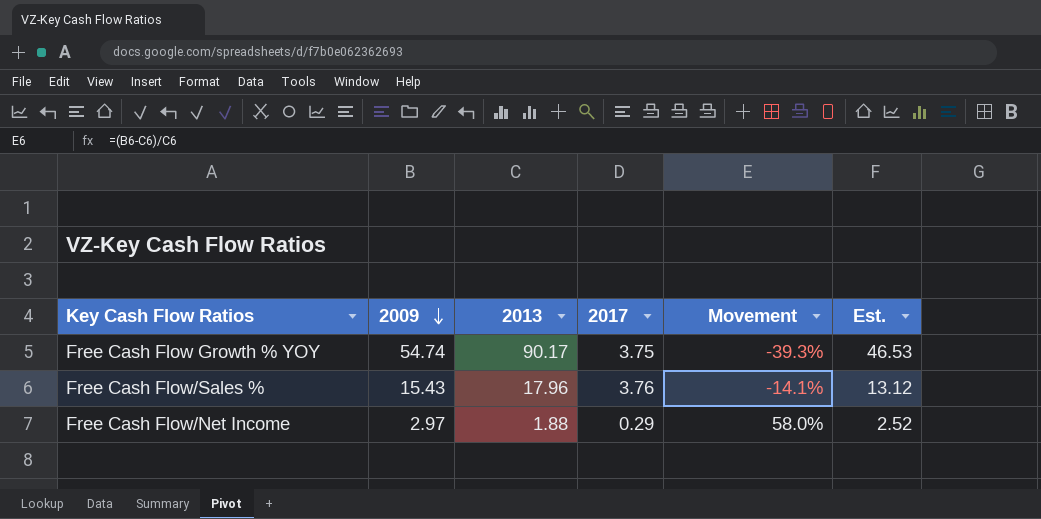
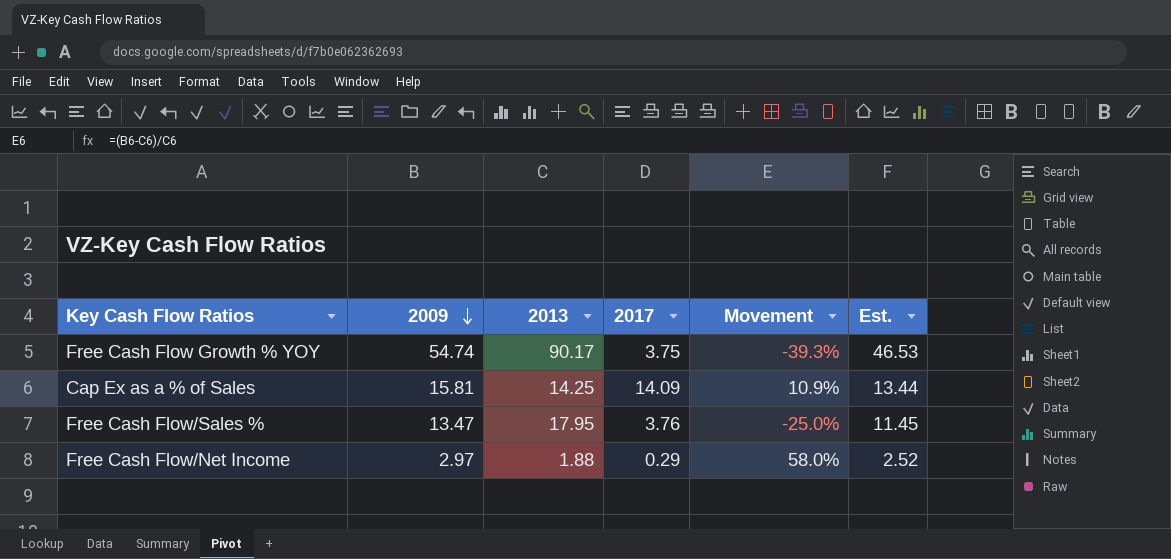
row Cap Ex as a % of Sales: none -> 15.81 | 14.25 | 14.09 | 10.9% | 13.44
Free Cash Flow/Sales % | 2009: 15.43 -> 13.47
Free Cash Flow/Sales % | 2013: 17.96 -> 17.95
Free Cash Flow/Sales % | Movement: -14.1% -> -25.0%
Free Cash Flow/Sales % | Est.: 13.12 -> 11.45

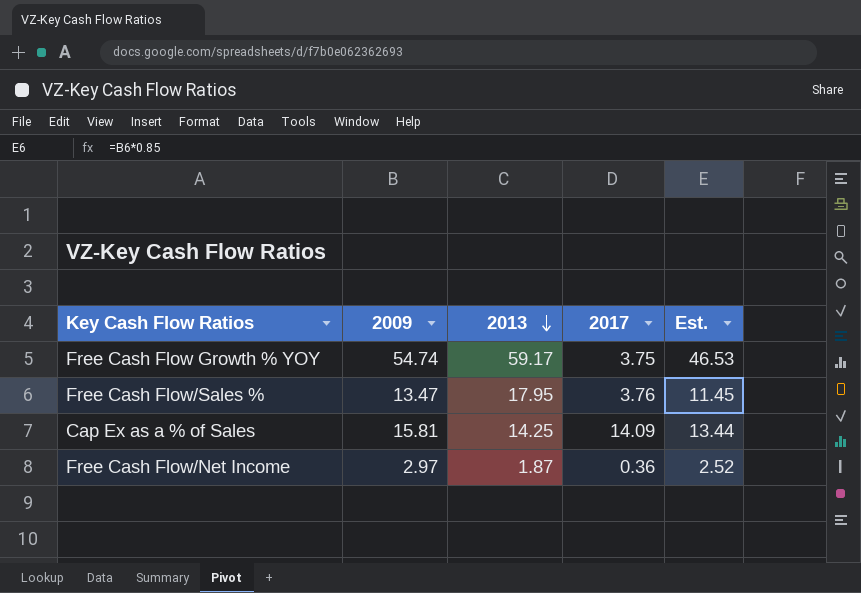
row order: 2009 descending -> 2013 descending
column Movement | formula: ([2009] - [2013]) / [2013] -> none
Free Cash Flow Growth % YOY | 2013: 90.17 -> 59.17
Free Cash Flow/Net Income | 2013: 1.88 -> 1.87
Free Cash Flow/Net Income | 2017: 0.29 -> 0.36

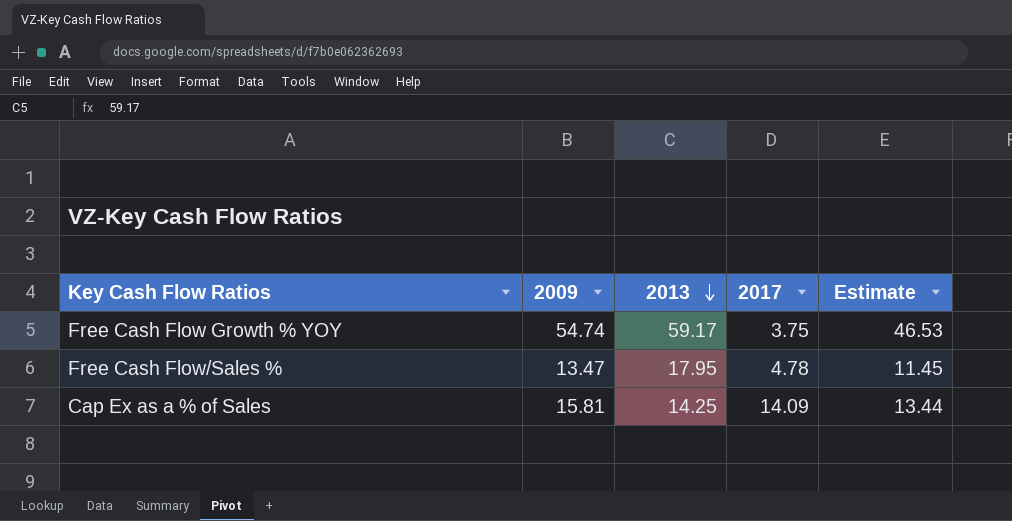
column name: Est. -> Estimate
row Free Cash Flow/Net Income: 2.97 | 1.87 | 0.36 | 2.52 -> none
Free Cash Flow/Sales % | 2017: 3.76 -> 4.78

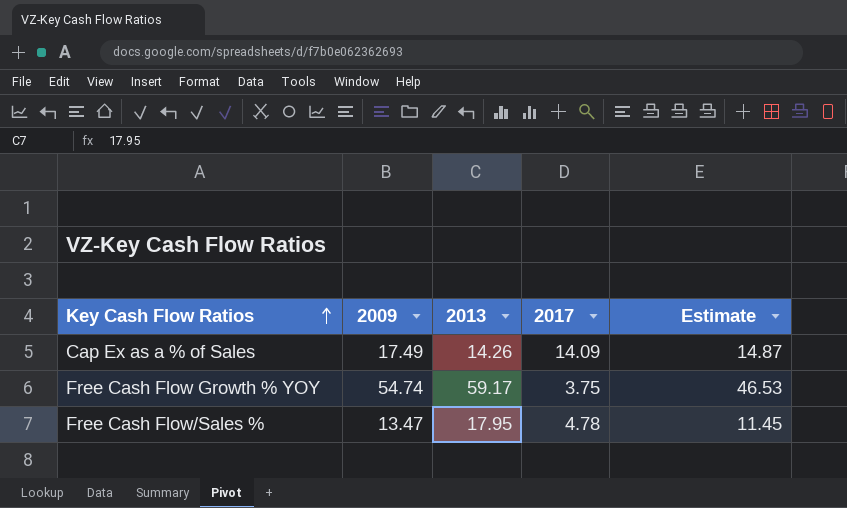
row order: 2013 descending -> Key Cash Flow Ratios ascending
Cap Ex as a % of Sales | 2009: 15.81 -> 17.49
Cap Ex as a % of Sales | 2013: 14.25 -> 14.26
Cap Ex as a % of Sales | Estimate: 13.44 -> 14.87

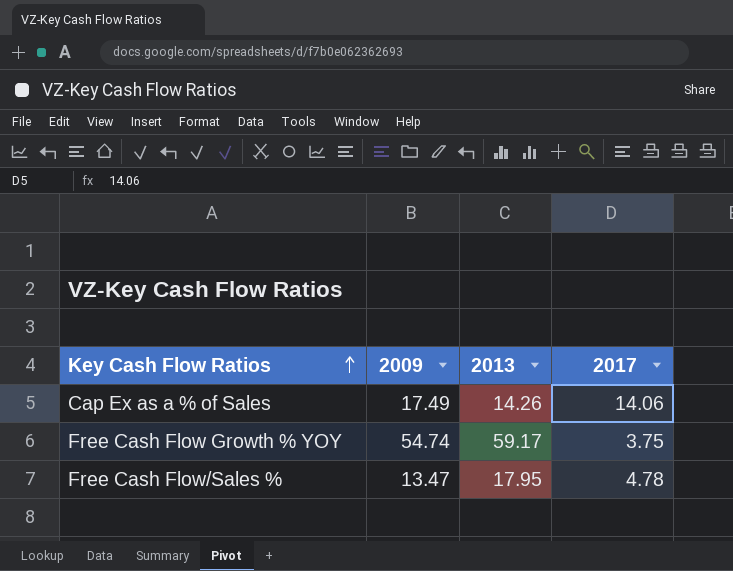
column Estimate | formula: [2009] * 0.85 -> none
Cap Ex as a % of Sales | 2017: 14.09 -> 14.06

